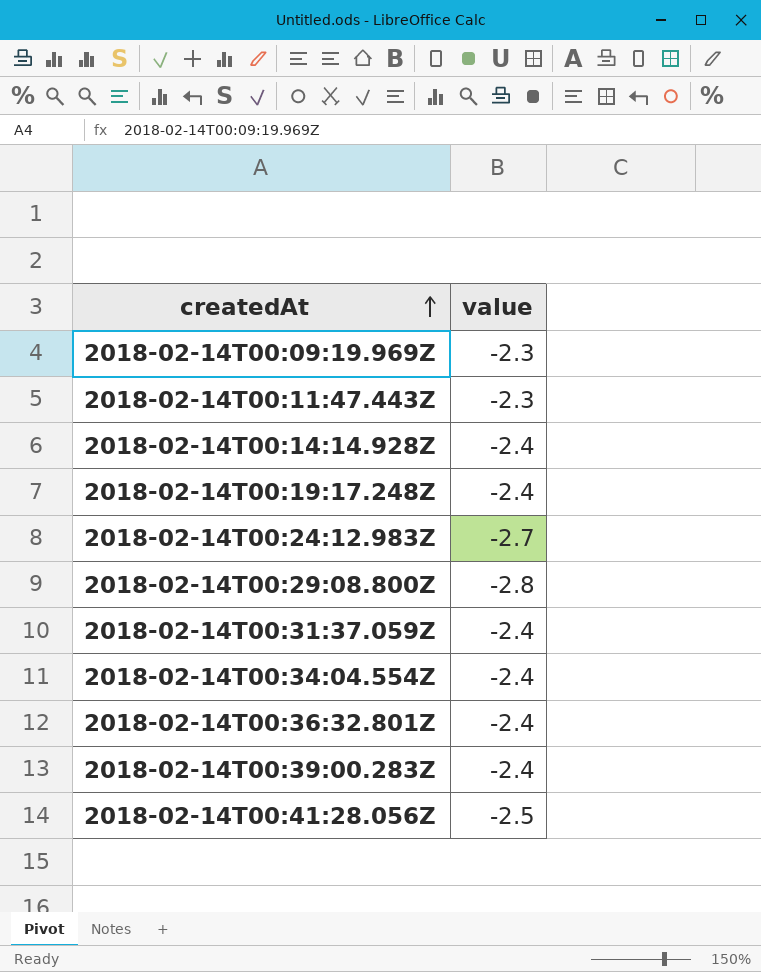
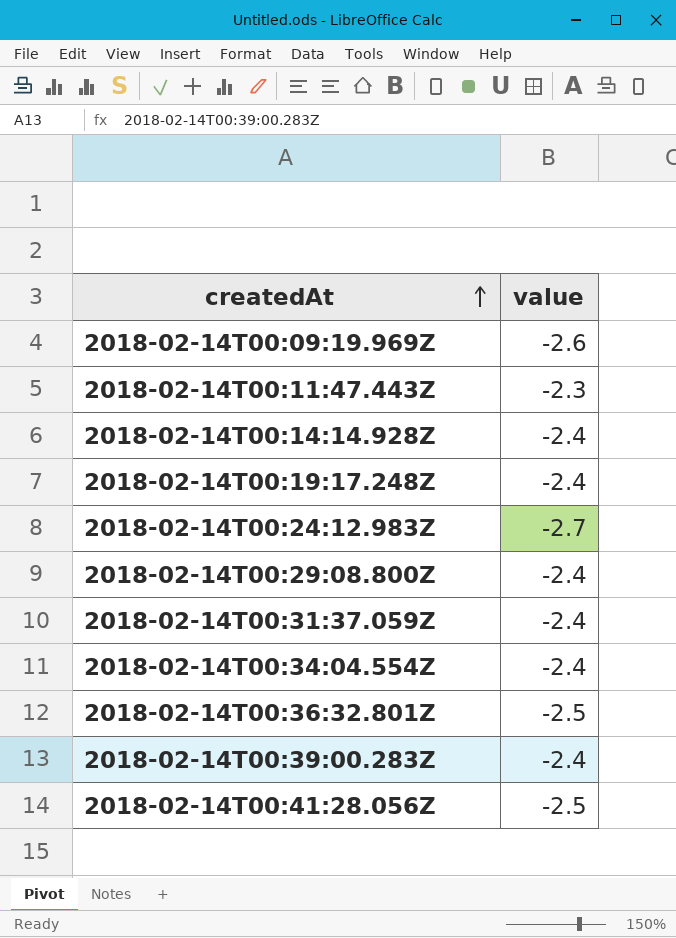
2018-02-14T00:09:19.969Z | value: -2.3 -> -2.6
2018-02-14T00:29:08.800Z | value: -2.8 -> -2.4
2018-02-14T00:36:32.801Z | value: -2.4 -> -2.5

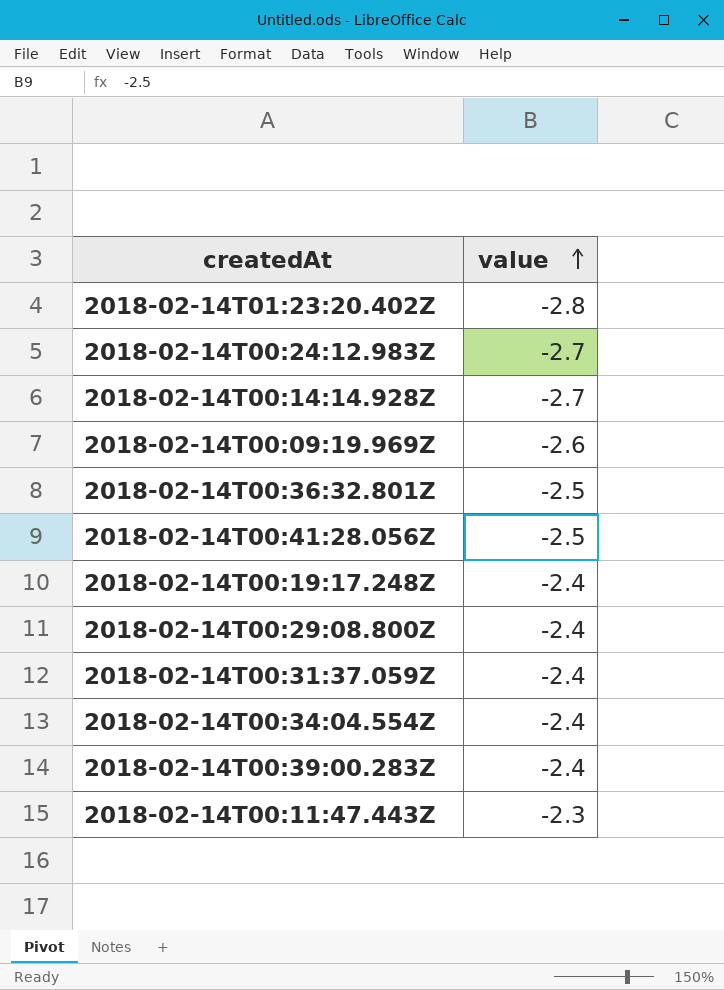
row order: createdAt ascending -> value ascending
row 2018-02-14T01:23:20.402Z: none -> -2.8
2018-02-14T00:14:14.928Z | value: -2.4 -> -2.7

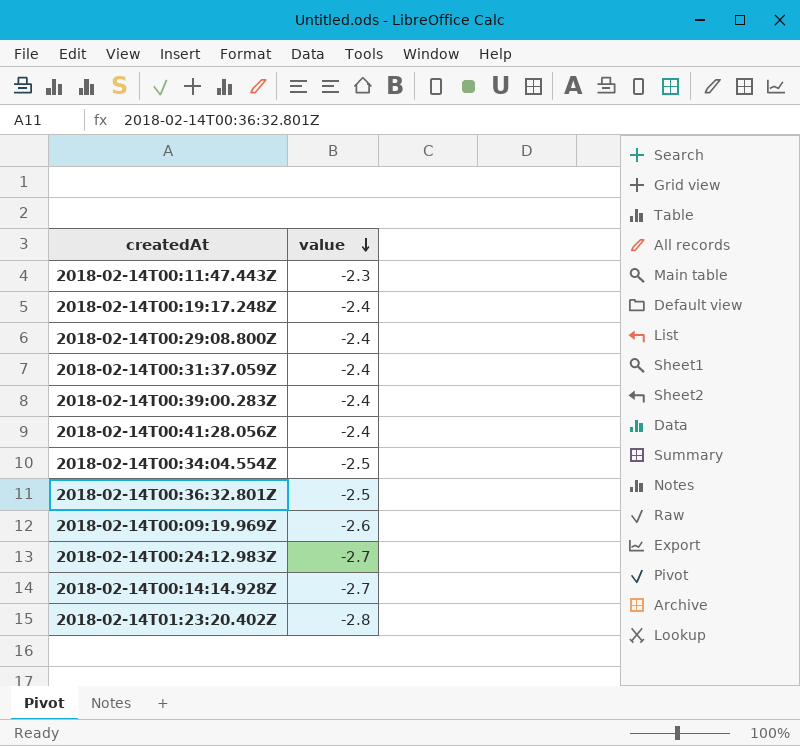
row order: value ascending -> value descending
2018-02-14T00:41:28.056Z | value: -2.5 -> -2.4
2018-02-14T00:34:04.554Z | value: -2.4 -> -2.5

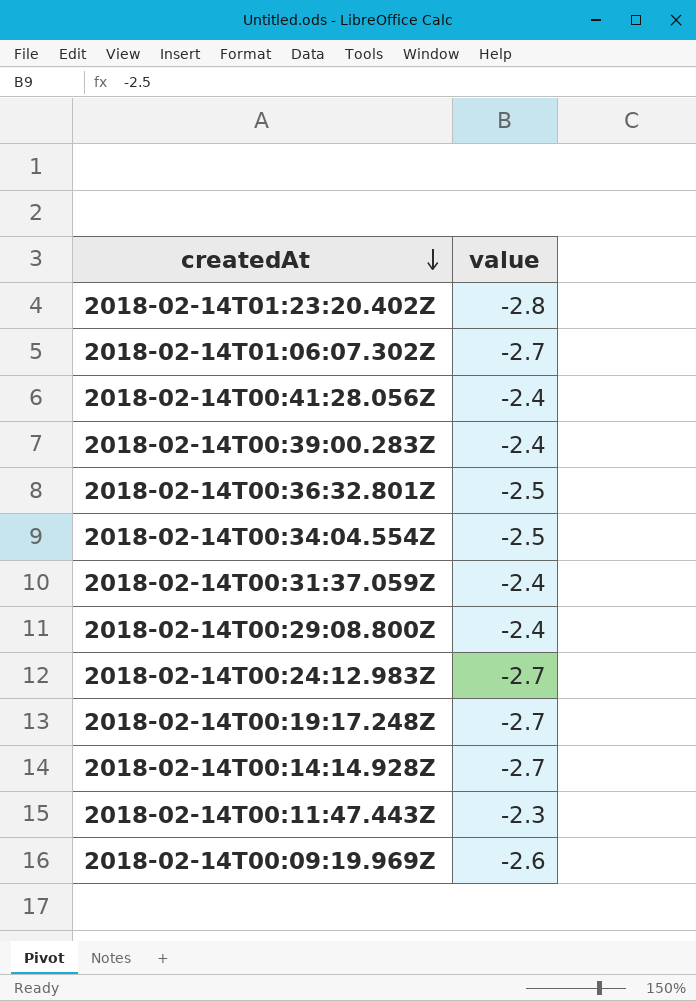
row order: value descending -> createdAt descending
row 2018-02-14T01:06:07.302Z: none -> -2.7
2018-02-14T00:19:17.248Z | value: -2.4 -> -2.7

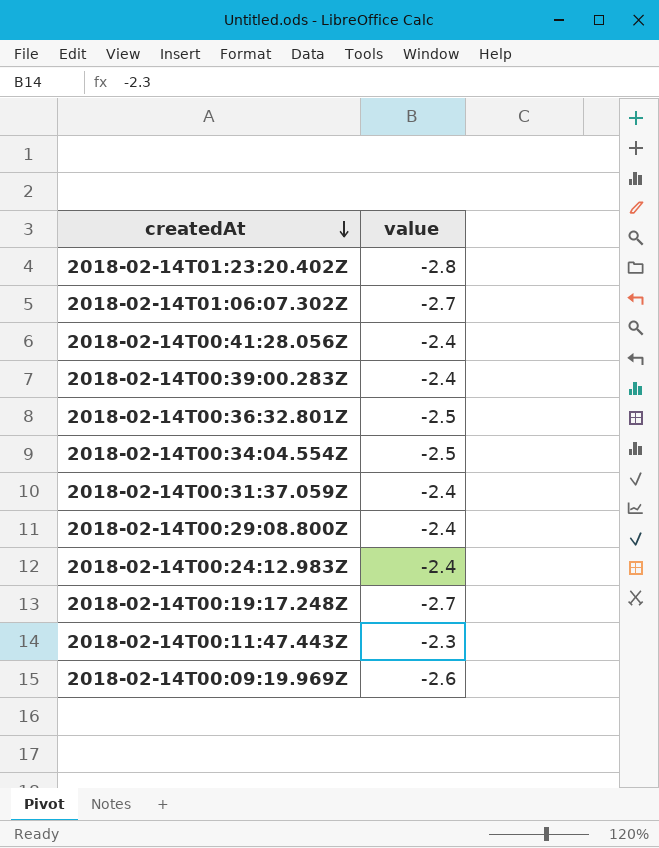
row 2018-02-14T00:14:14.928Z: -2.7 -> none
2018-02-14T00:24:12.983Z | value: -2.7 -> -2.4

